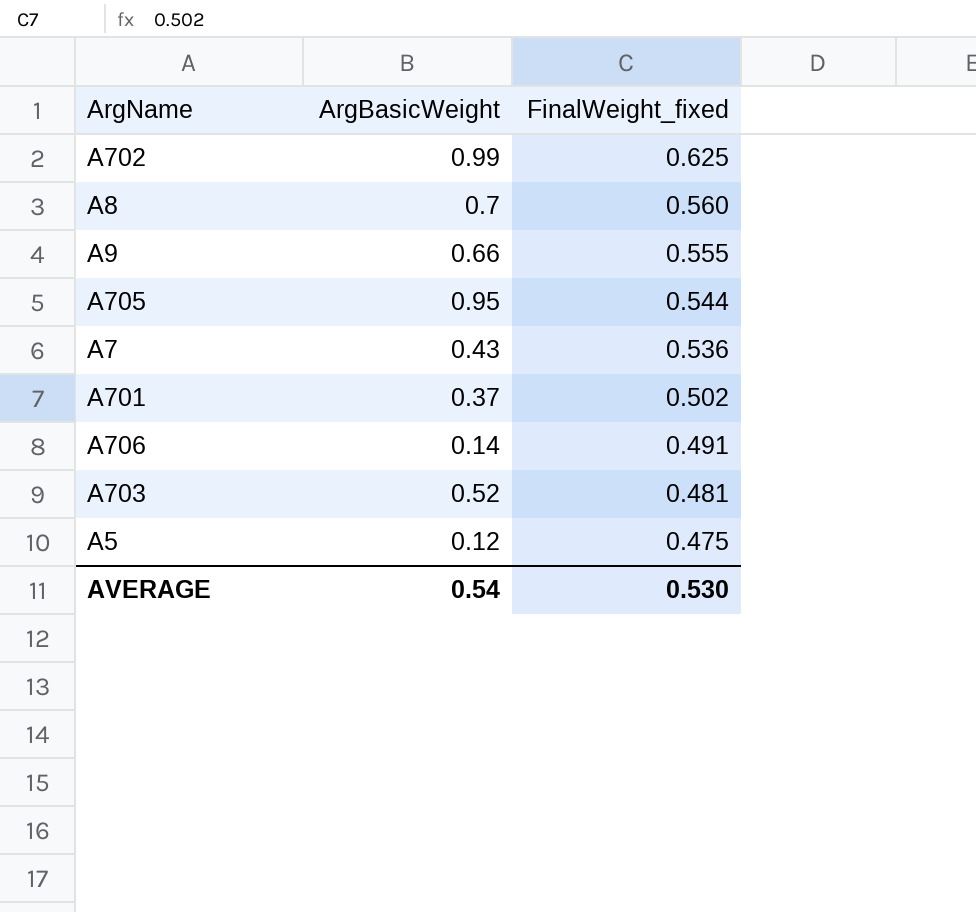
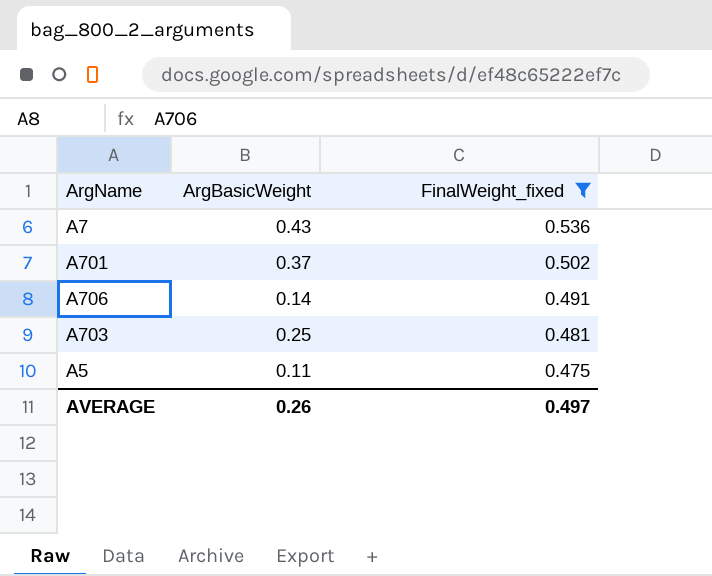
filter: none -> FinalWeight_fixed <= 0.536
A703 | ArgBasicWeight: 0.52 -> 0.25
A5 | ArgBasicWeight: 0.12 -> 0.11
AVERAGE | ArgBasicWeight: 0.54 -> 0.26
AVERAGE | FinalWeight_fixed: 0.530 -> 0.497

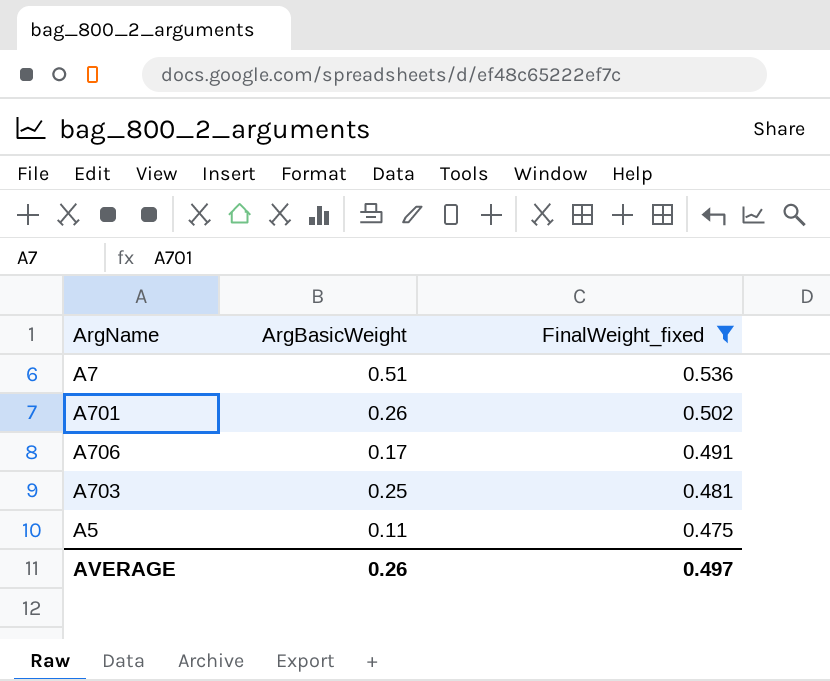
A7 | ArgBasicWeight: 0.43 -> 0.51
A701 | ArgBasicWeight: 0.37 -> 0.26
A706 | ArgBasicWeight: 0.14 -> 0.17

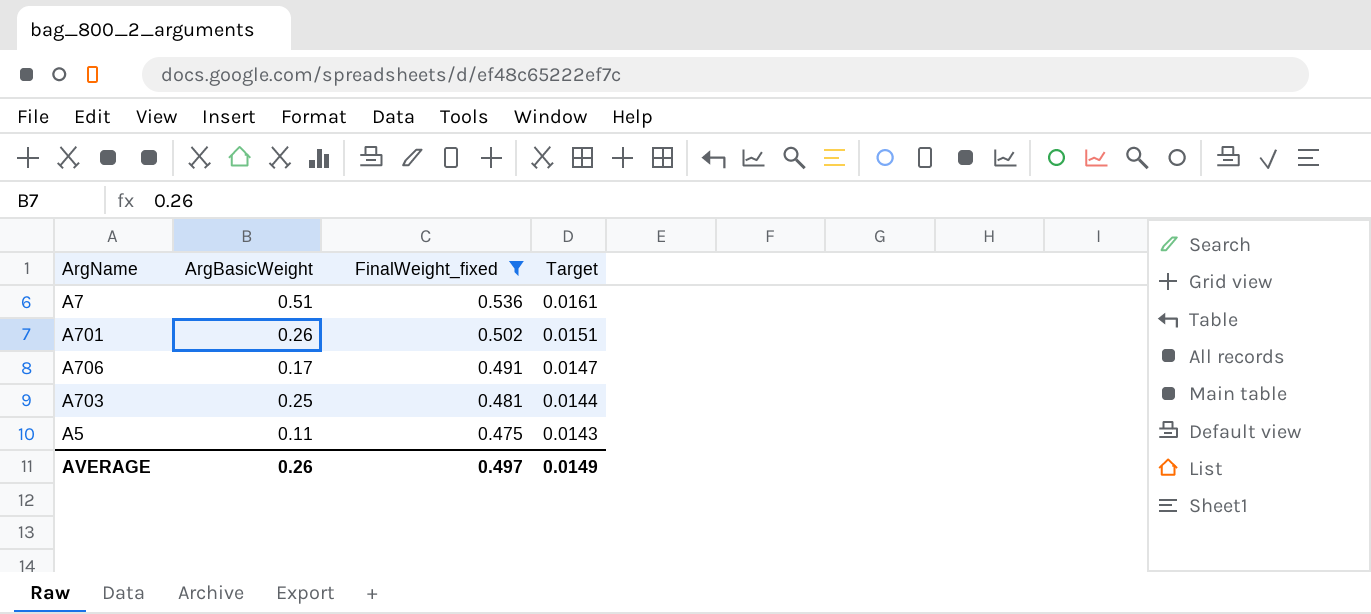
column Target | formula: none -> [FinalWeight_fixed] * 0.03

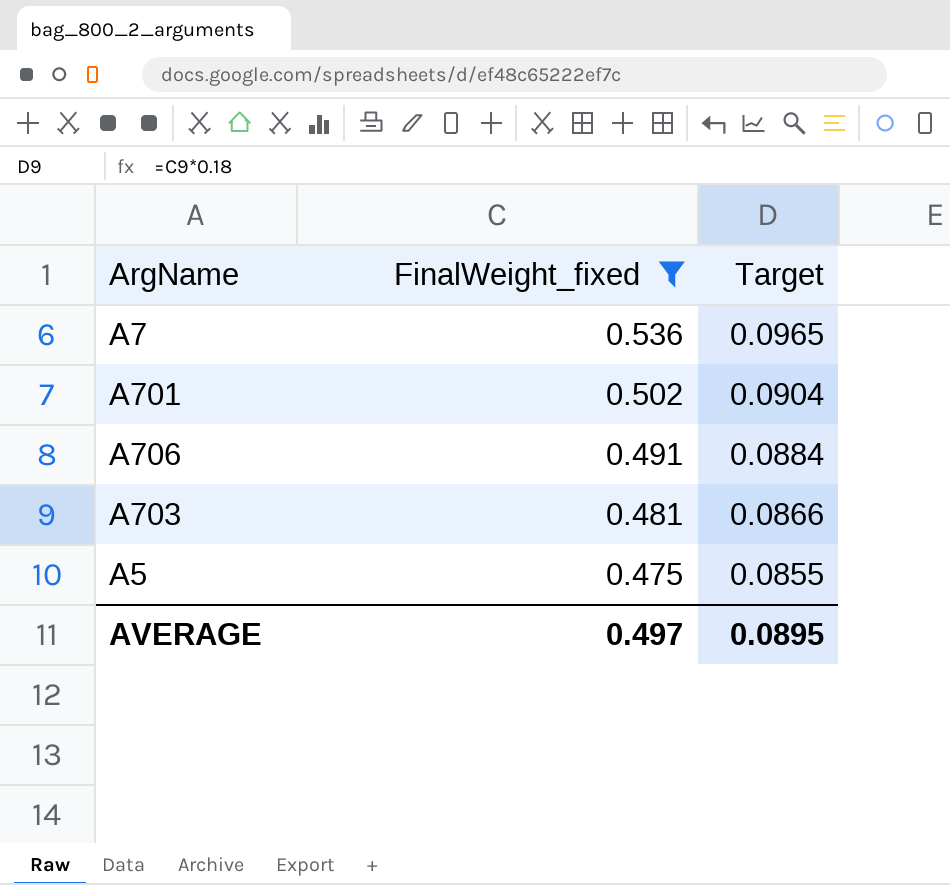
column ArgBasicWeight | position: 2 -> none
column Target | formula: [FinalWeight_fixed] * 0.03 -> [FinalWeight_fixed] * 0.18
AVERAGE | Target: 0.0149 -> 0.0895

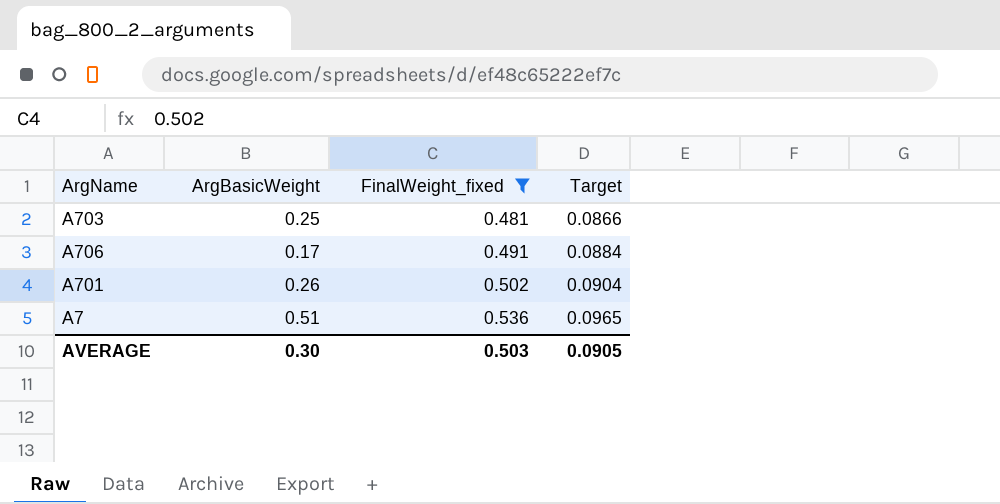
row order: FinalWeight_fixed descending -> FinalWeight_fixed ascending
column ArgBasicWeight | position: none -> 2
row A5: 0.475 | 0.0855 -> none
AVERAGE | FinalWeight_fixed: 0.497 -> 0.503
AVERAGE | Target: 0.0895 -> 0.0905

